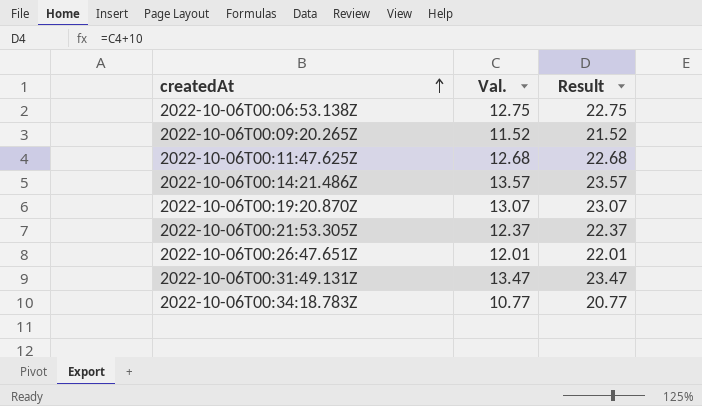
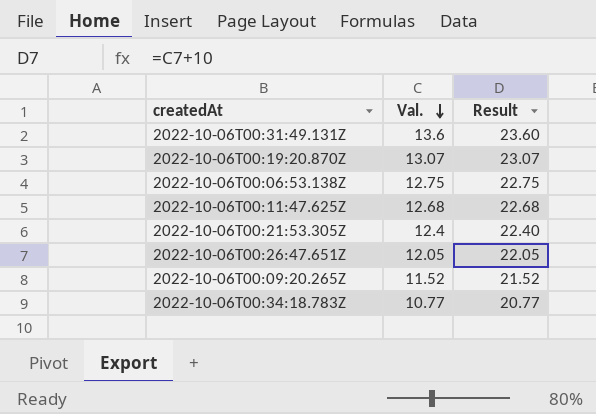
row order: createdAt ascending -> Val. descending
row 2022-10-06T00:14:21.486Z: 13.57 | 23.57 -> none
2022-10-06T00:31:49.131Z | Val.: 13.47 -> 13.6
2022-10-06T00:31:49.131Z | Result: 23.47 -> 23.60
2022-10-06T00:21:53.305Z | Val.: 12.37 -> 12.4
2022-10-06T00:21:53.305Z | Result: 22.37 -> 22.40
2022-10-06T00:26:47.651Z | Val.: 12.01 -> 12.05
2022-10-06T00:26:47.651Z | Result: 22.01 -> 22.05

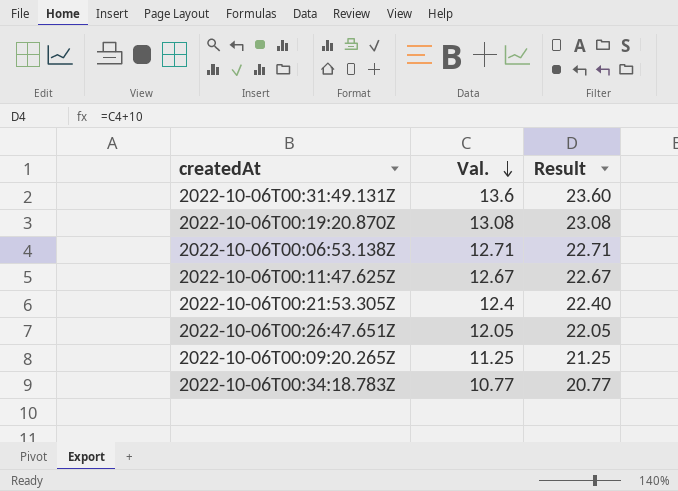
2022-10-06T00:19:20.870Z | Val.: 13.07 -> 13.08
2022-10-06T00:19:20.870Z | Result: 23.07 -> 23.08
2022-10-06T00:06:53.138Z | Val.: 12.75 -> 12.71
2022-10-06T00:06:53.138Z | Result: 22.75 -> 22.71
2022-10-06T00:11:47.625Z | Val.: 12.68 -> 12.67
2022-10-06T00:11:47.625Z | Result: 22.68 -> 22.67
2022-10-06T00:09:20.265Z | Val.: 11.52 -> 11.25
2022-10-06T00:09:20.265Z | Result: 21.52 -> 21.25

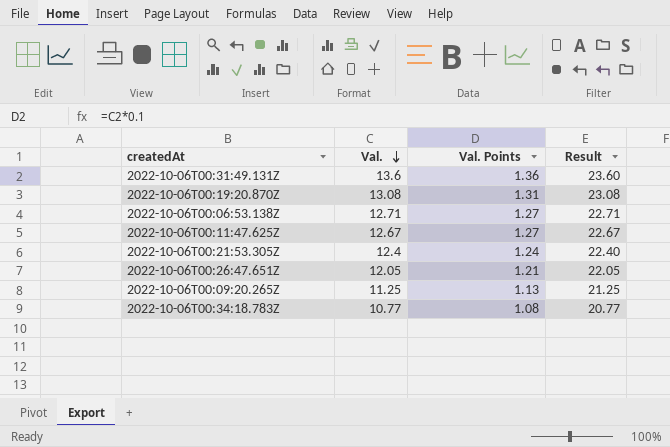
column Val. Points | formula: none -> [Val.] * 0.1

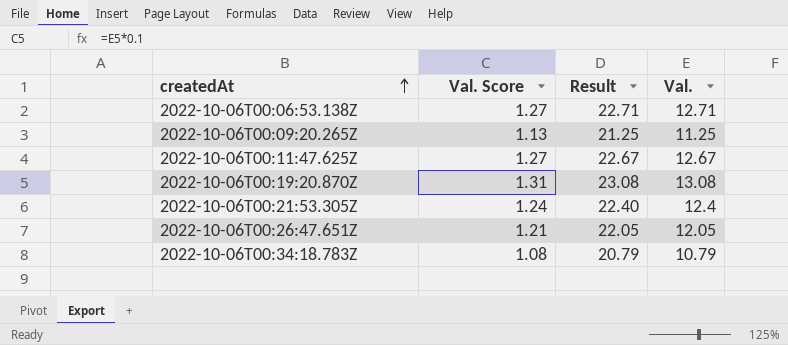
row order: Val. descending -> createdAt ascending
column name: Val. Points -> Val. Score
column Val. | position: 2 -> 4
row 2022-10-06T00:31:49.131Z: 13.6 | 1.36 | 23.60 -> none
2022-10-06T00:34:18.783Z | Result: 20.77 -> 20.79
2022-10-06T00:34:18.783Z | Val.: 10.77 -> 10.79

